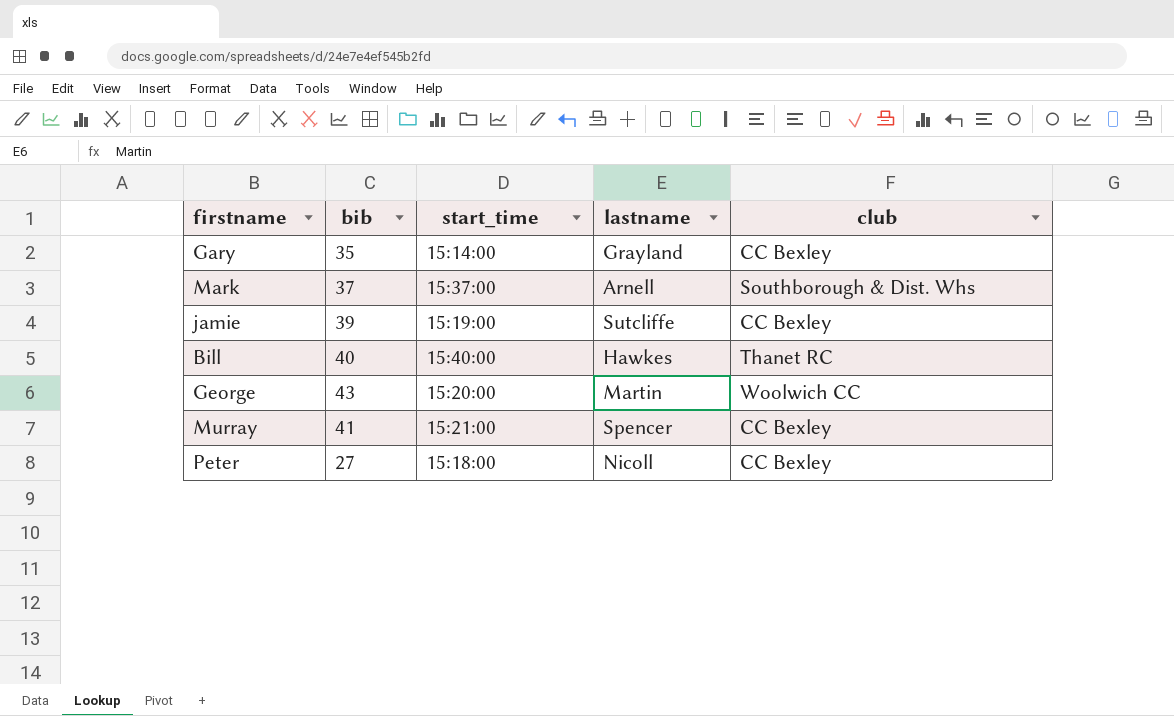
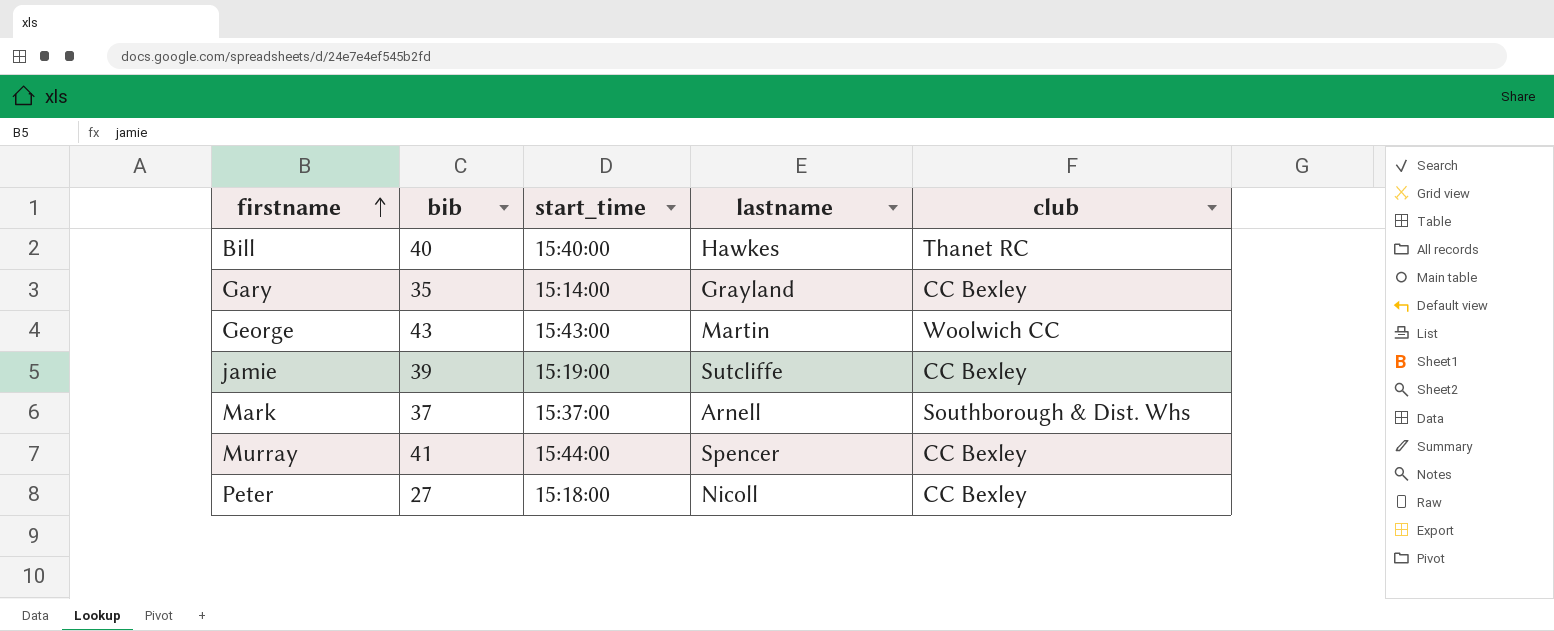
row order: none -> firstname ascending
George | start_time: 15:20:00 -> 15:43:00
Murray | start_time: 15:21:00 -> 15:44:00

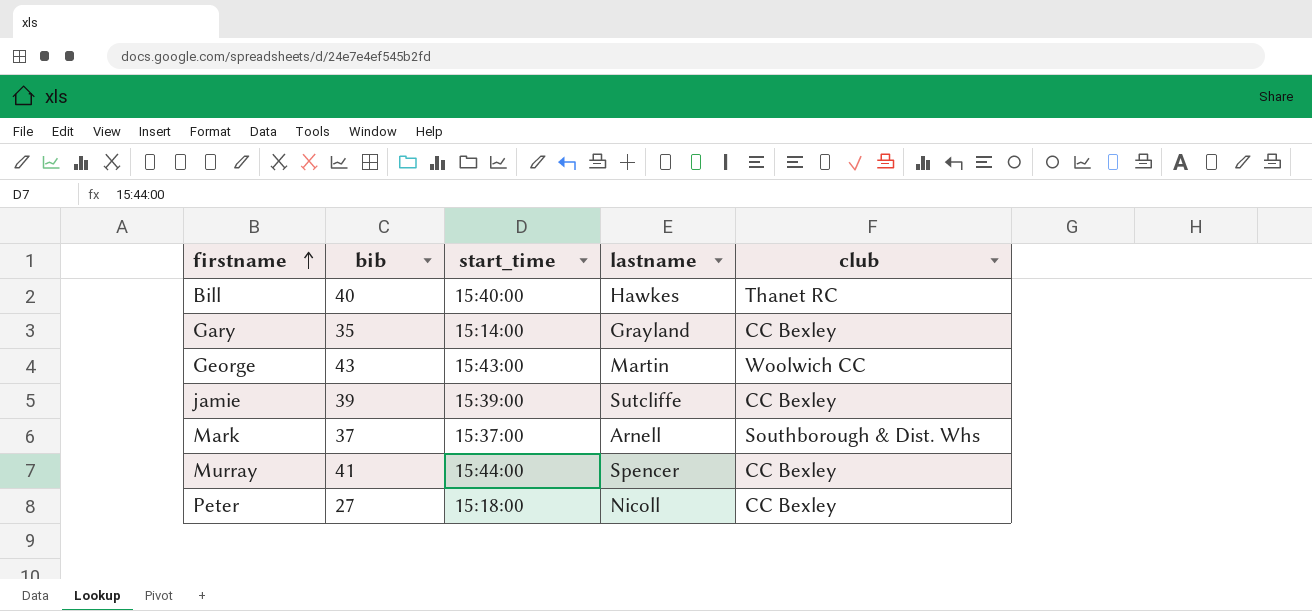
jamie | start_time: 15:19:00 -> 15:39:00

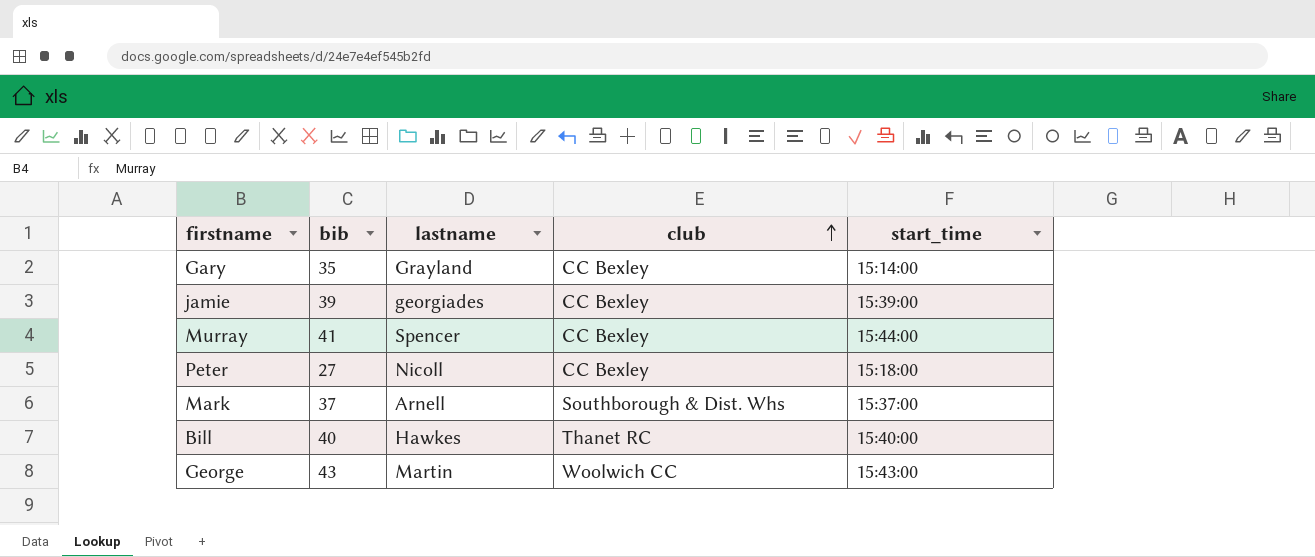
row order: firstname ascending -> club ascending
column start_time | position: 3 -> 5
jamie | lastname: Sutcliffe -> georgiades

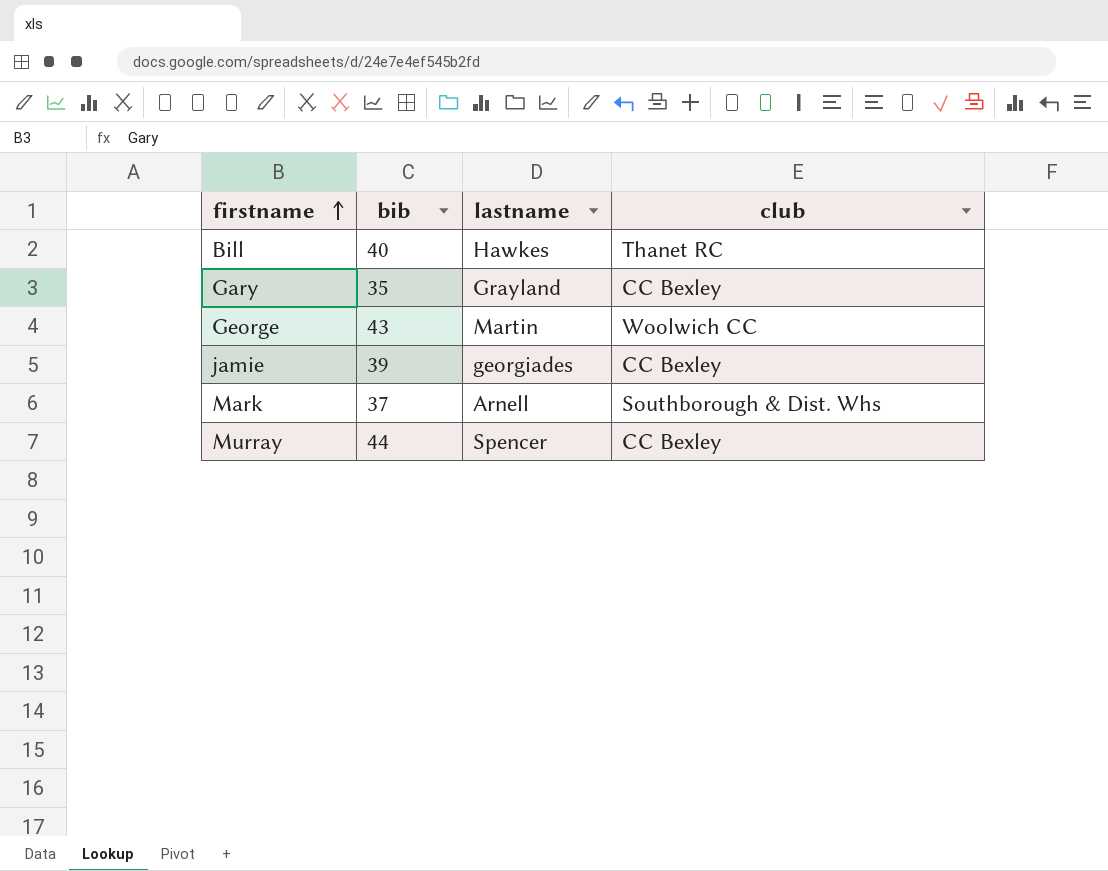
row order: club ascending -> firstname ascending
column start_time | position: 5 -> none
row Peter: 27 | Nicoll | CC Bexley | 15:18:00 -> none
Murray | bib: 41 -> 44

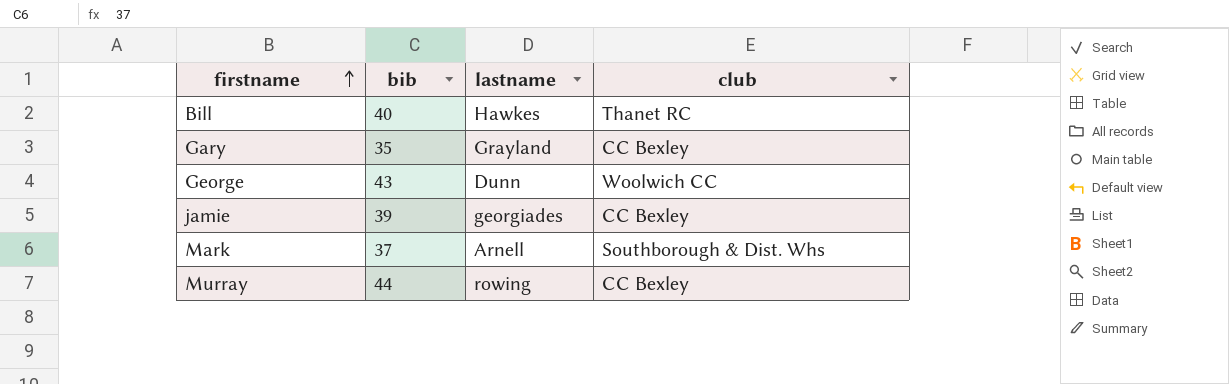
George | lastname: Martin -> Dunn
Murray | lastname: Spencer -> rowing

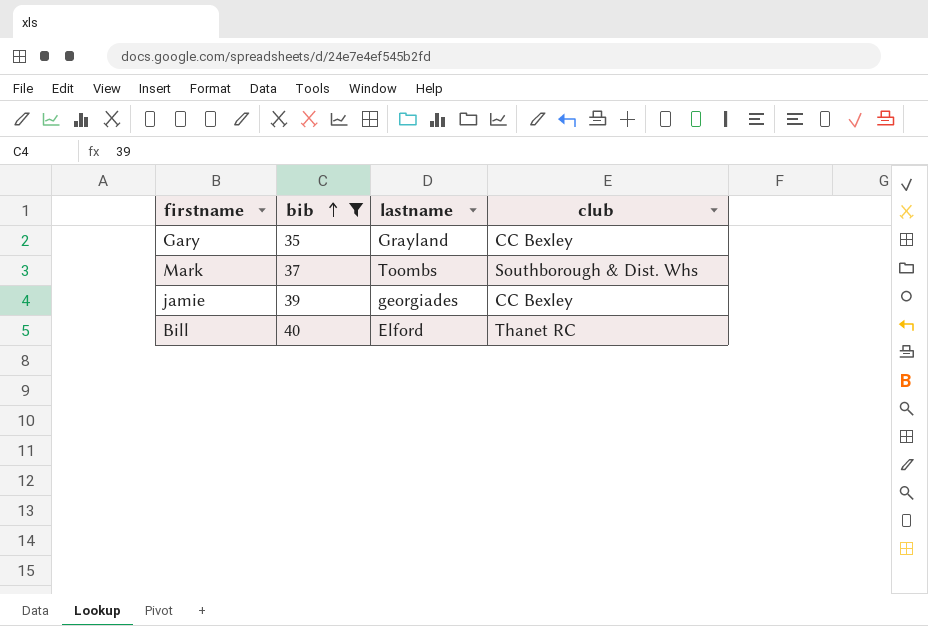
filter: none -> bib <= 40
row order: firstname ascending -> bib ascending
Mark | lastname: Arnell -> Toombs
Bill | lastname: Hawkes -> Elford

